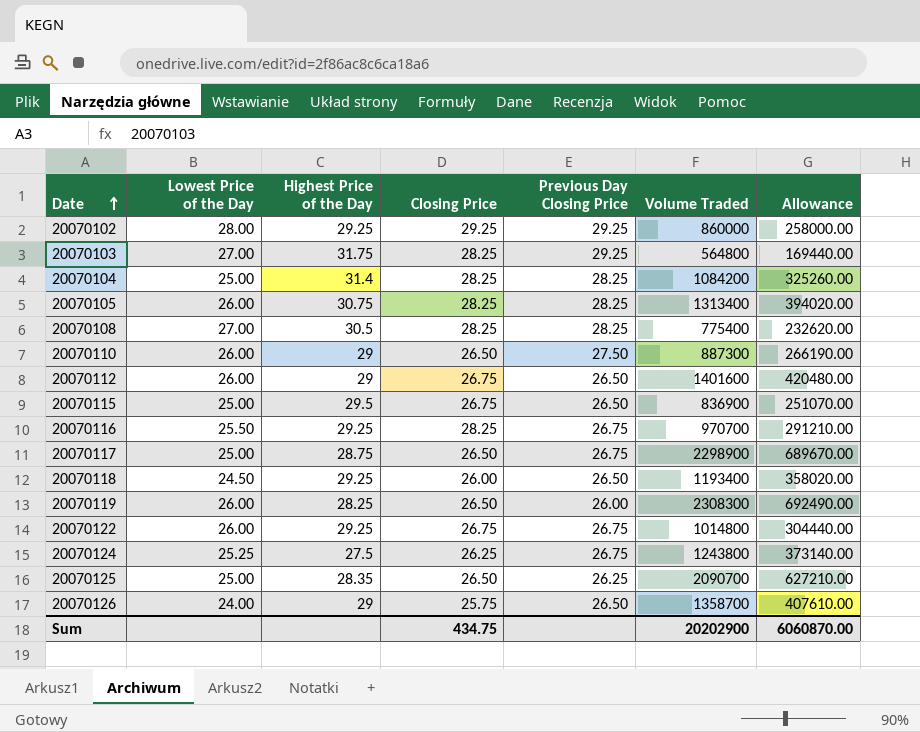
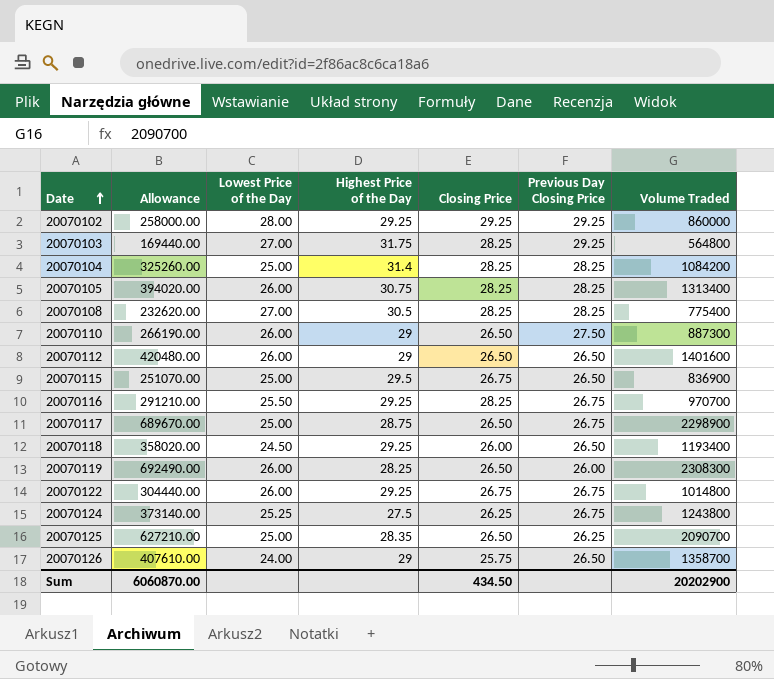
column Allowance | position: 7 -> 2
20070112 | Closing Price: 26.75 -> 26.50
Sum | Closing Price: 434.75 -> 434.50

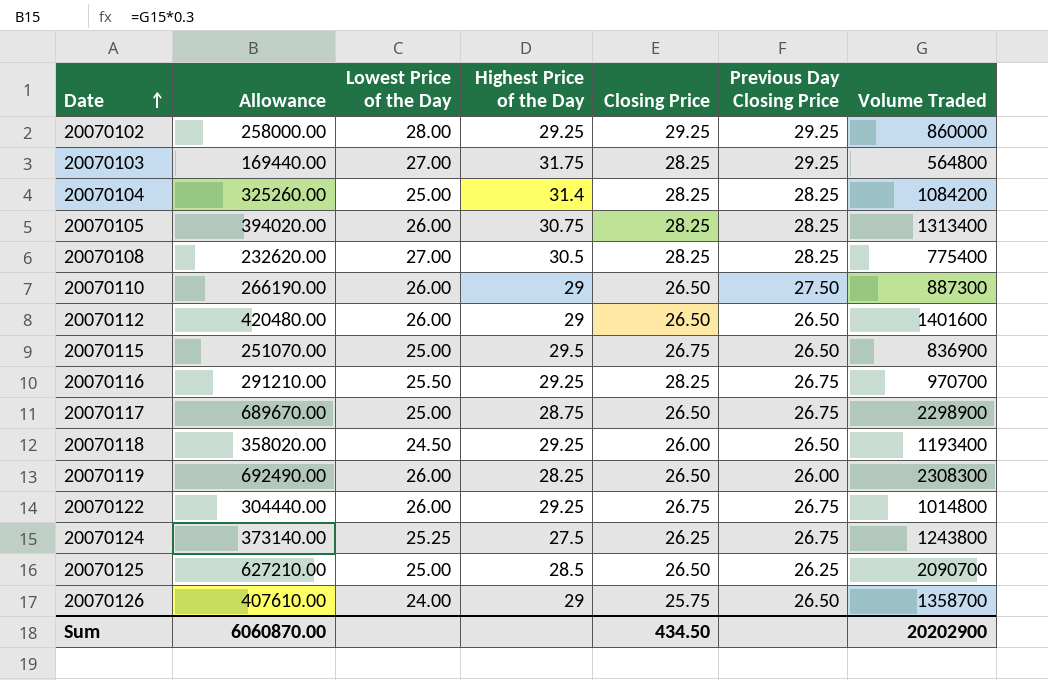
20070125 | Highest Price of the Day: 28.35 -> 28.5

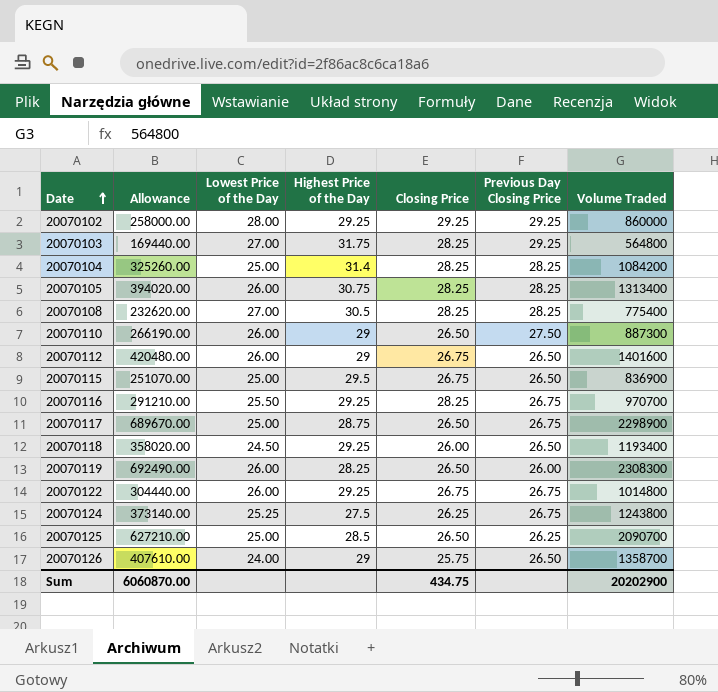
20070112 | Closing Price: 26.50 -> 26.75
Sum | Closing Price: 434.50 -> 434.75

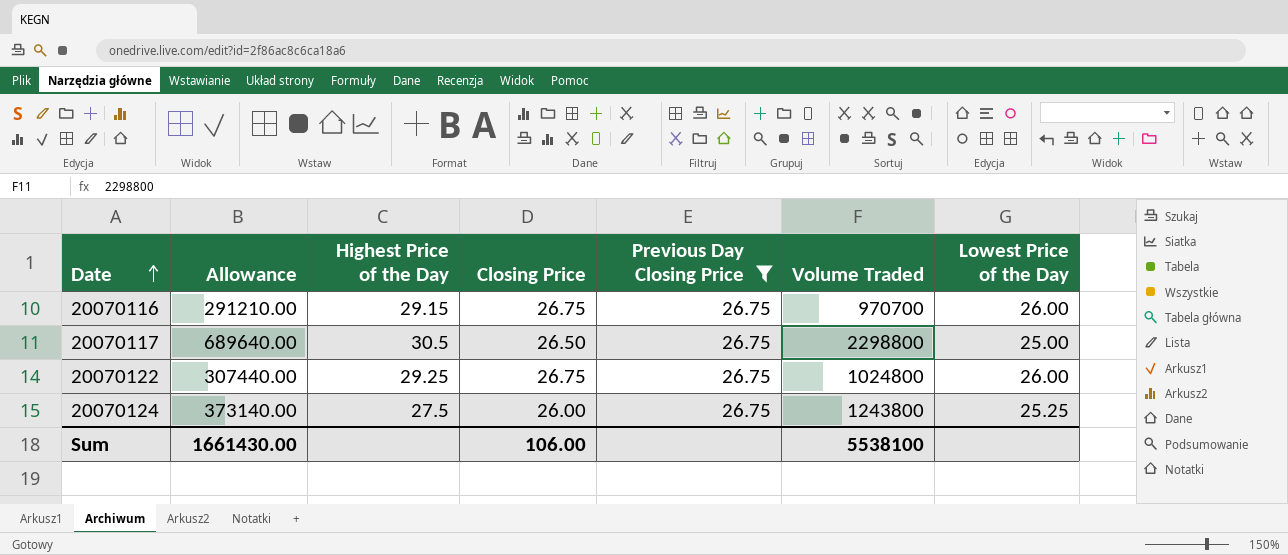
filter: none -> Previous Day Closing Price = 26.75
column Lowest Price of the Day | position: 3 -> 7
20070116 | Highest Price of the Day: 29.25 -> 29.15
20070116 | Closing Price: 28.25 -> 26.75
20070116 | Lowest Price of the Day: 25.50 -> 26.00
20070117 | Allowance: 689670.00 -> 689640.00
20070117 | Highest Price of the Day: 28.75 -> 30.5
20070117 | Volume Traded: 2298900 -> 2298800
20070122 | Allowance: 304440.00 -> 307440.00
20070122 | Volume Traded: 1014800 -> 1024800
20070124 | Closing Price: 26.25 -> 26.00
Sum | Allowance: 6060870.00 -> 1661430.00
Sum | Closing Price: 434.75 -> 106.00
Sum | Volume Traded: 20202900 -> 5538100

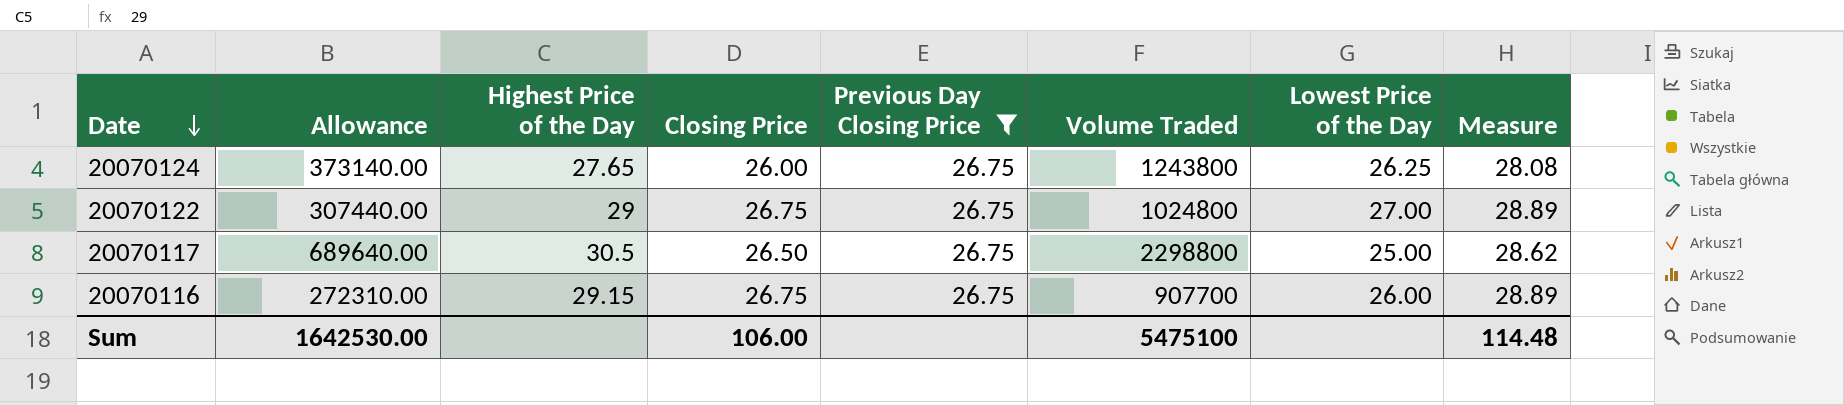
row order: Date ascending -> Date descending
column Measure | formula: none -> [Closing Price] * 1.08
20070124 | Highest Price of the Day: 27.5 -> 27.65
20070124 | Lowest Price of the Day: 25.25 -> 26.25
20070122 | Highest Price of the Day: 29.25 -> 29
20070122 | Lowest Price of the Day: 26.00 -> 27.00
20070116 | Allowance: 291210.00 -> 272310.00
20070116 | Volume Traded: 970700 -> 907700
Sum | Allowance: 1661430.00 -> 1642530.00
Sum | Volume Traded: 5538100 -> 5475100

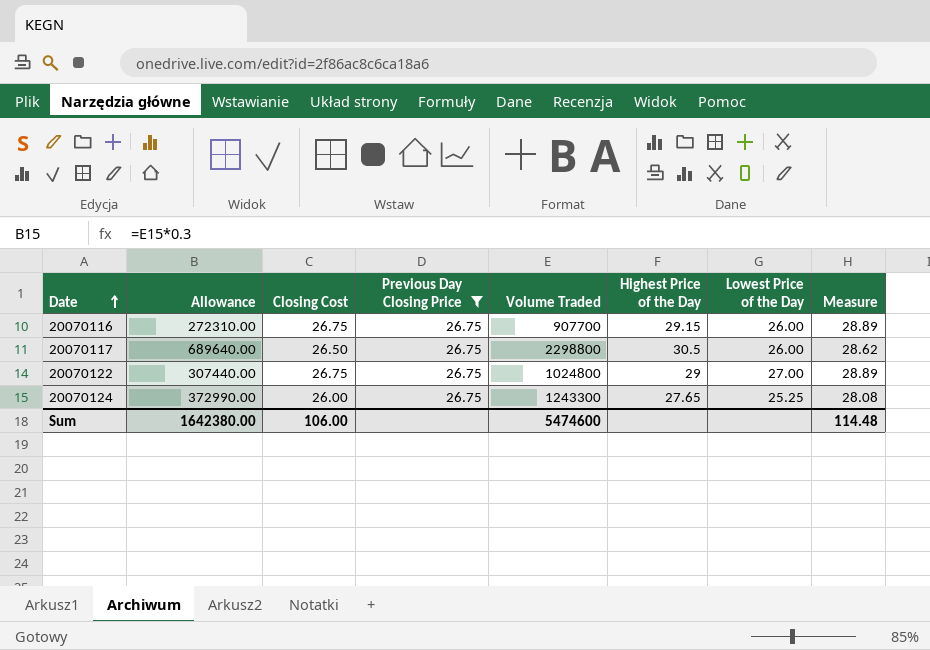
row order: Date descending -> Date ascending
column name: Closing Price -> Closing Cost
column Highest Price of the Day | position: 3 -> 6
20070117 | Lowest Price of the Day: 25.00 -> 26.00
20070124 | Allowance: 373140.00 -> 372990.00
20070124 | Volume Traded: 1243800 -> 1243300
20070124 | Lowest Price of the Day: 26.25 -> 25.25
Sum | Allowance: 1642530.00 -> 1642380.00
Sum | Volume Traded: 5475100 -> 5474600

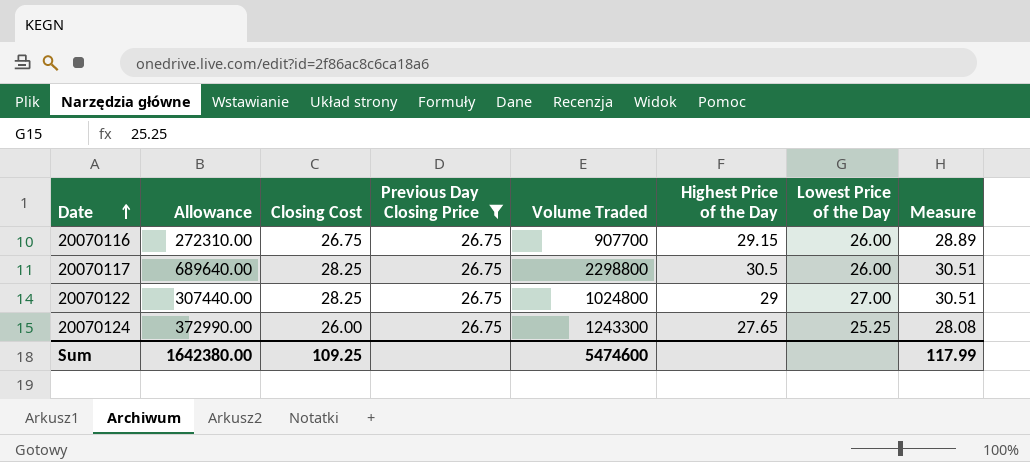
20070117 | Closing Cost: 26.50 -> 28.25
20070117 | Measure: 28.62 -> 30.51
20070122 | Closing Cost: 26.75 -> 28.25
20070122 | Measure: 28.89 -> 30.51
Sum | Closing Cost: 106.00 -> 109.25
Sum | Measure: 114.48 -> 117.99

